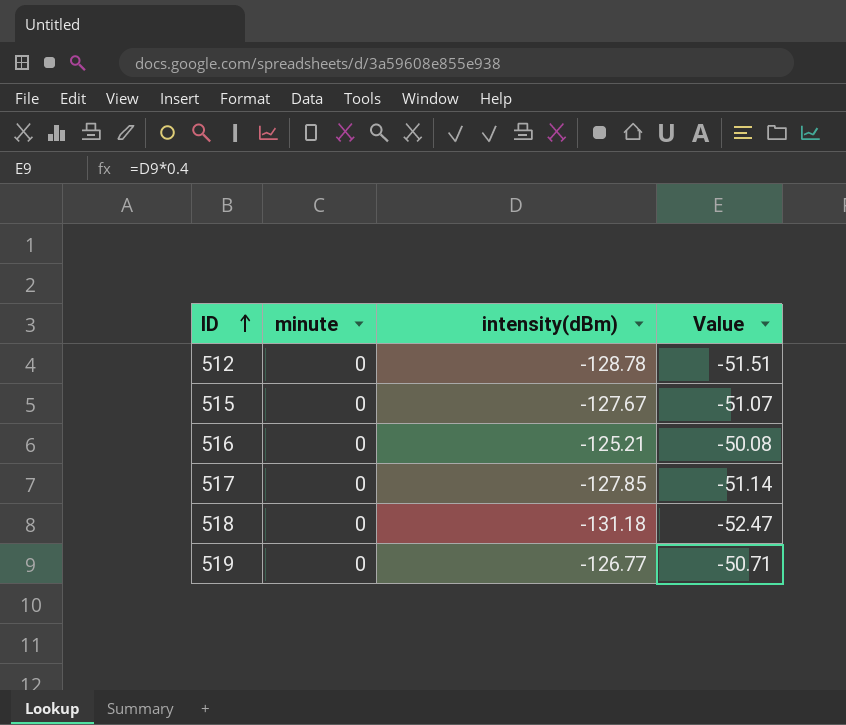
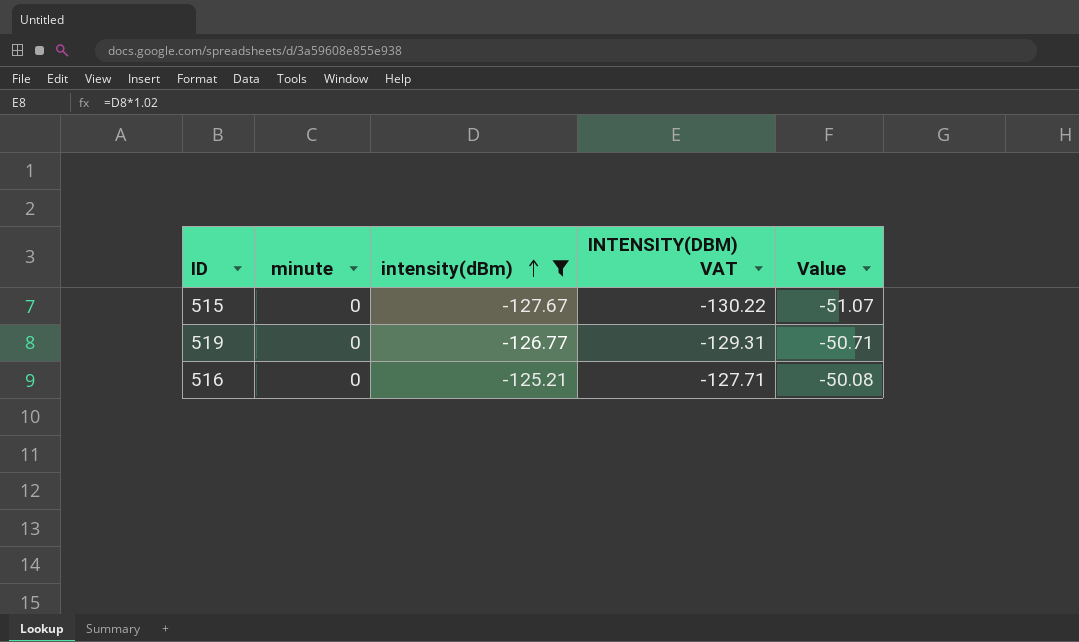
filter: none -> intensity(dBm) >= -127.67
row order: ID ascending -> intensity(dBm) ascending
column INTENSITY(DBM) VAT | formula: none -> [intensity(dBm)] * 1.02

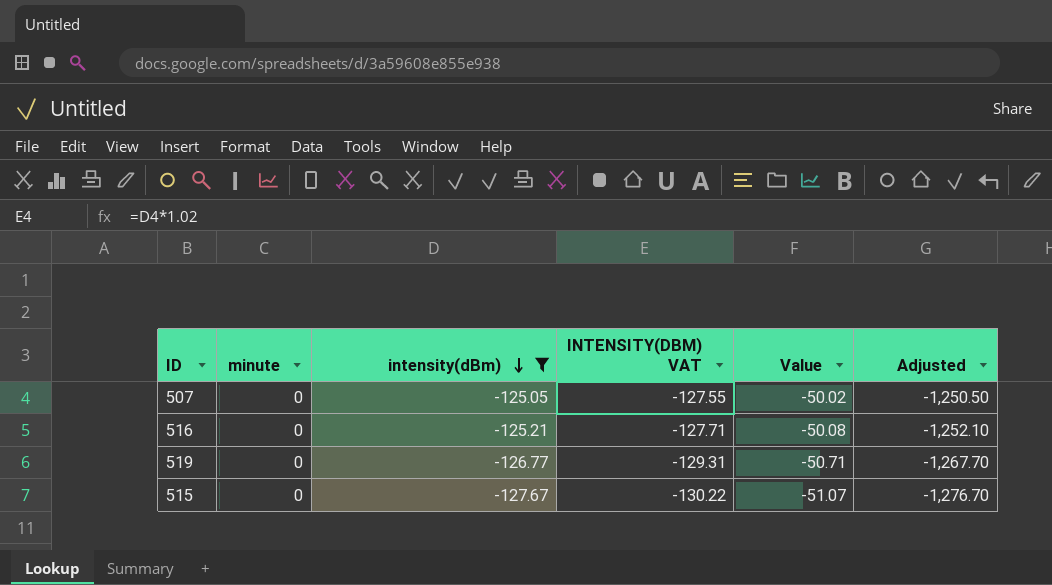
row order: intensity(dBm) ascending -> intensity(dBm) descending
column Adjusted | formula: none -> [intensity(dBm)] * 10
row 507: none -> 0 | -125.05 | -127.55 | -50.02 | -1,250.50

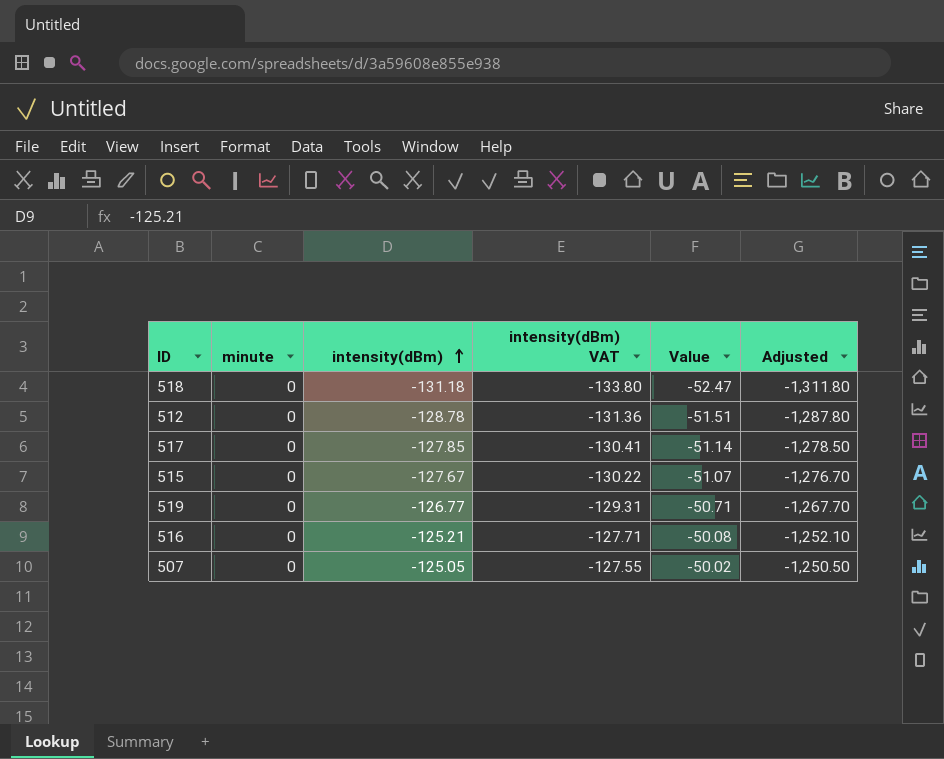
filter: intensity(dBm) >= -127.67 -> none
row order: intensity(dBm) descending -> intensity(dBm) ascending
column name: INTENSITY(DBM) VAT -> intensity(dBm) VAT

